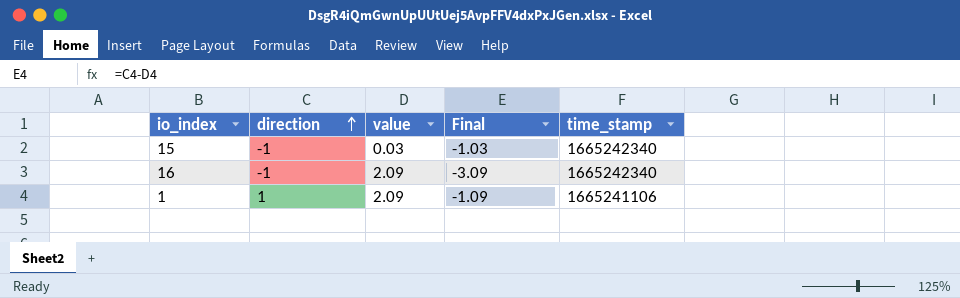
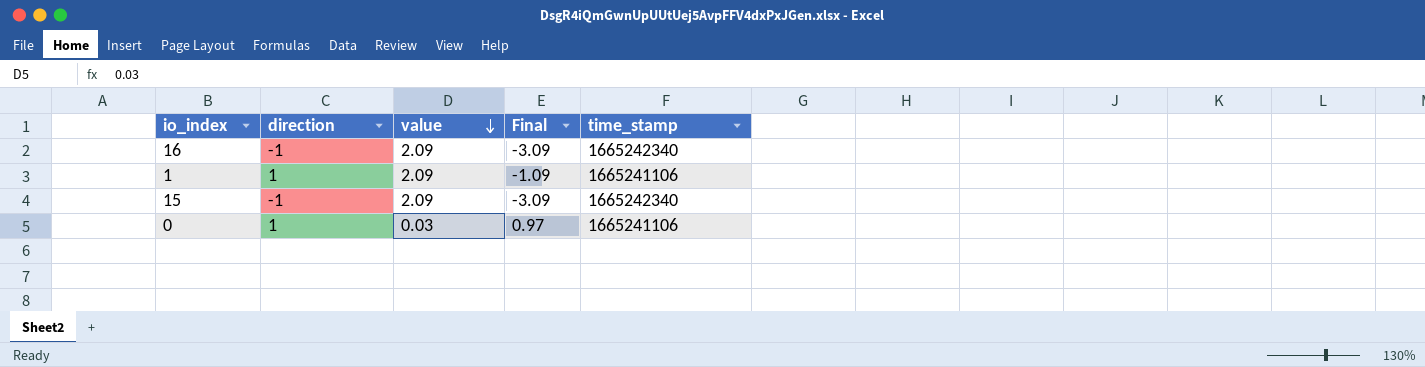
row order: direction ascending -> value descending
15 | value: 0.03 -> 2.09
15 | Final: -1.03 -> -3.09
row 0: none -> 1 | 0.03 | 0.97 | 1665241106

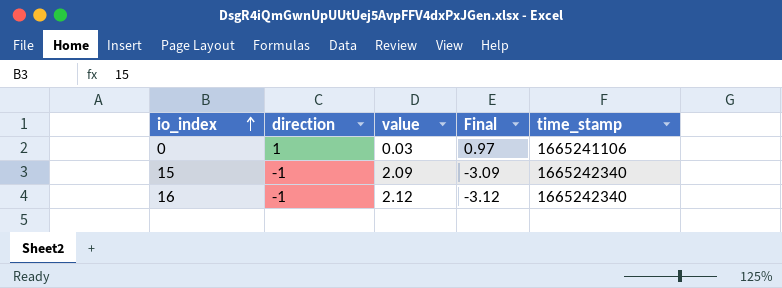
row order: value descending -> io_index ascending
row 1: 1 | 2.09 | -1.09 | 1665241106 -> none
16 | value: 2.09 -> 2.12
16 | Final: -3.09 -> -3.12

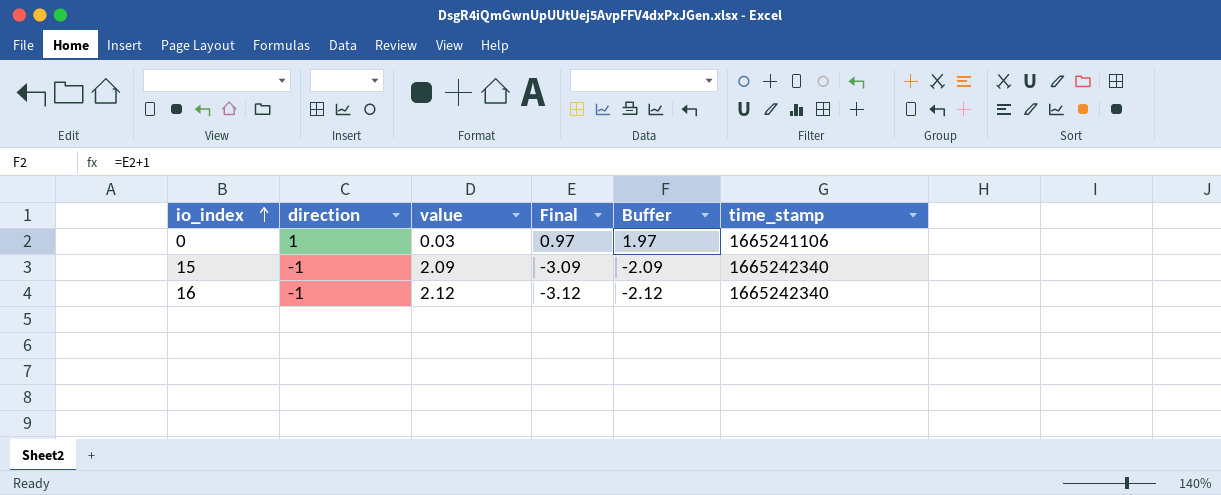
column Buffer | formula: none -> [Final] + 1

